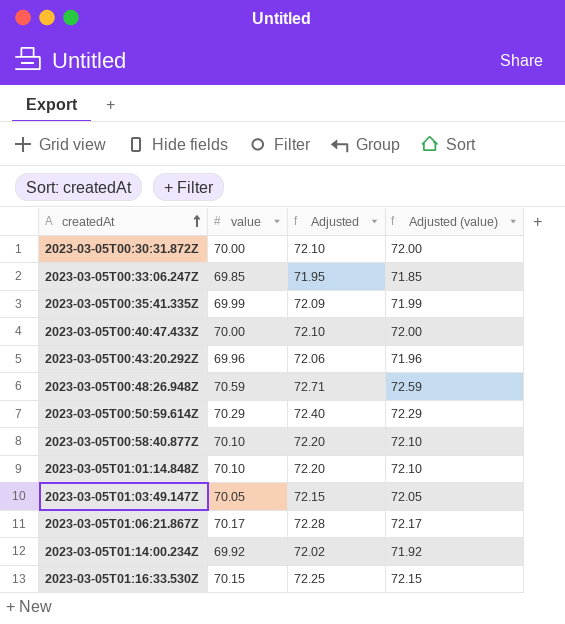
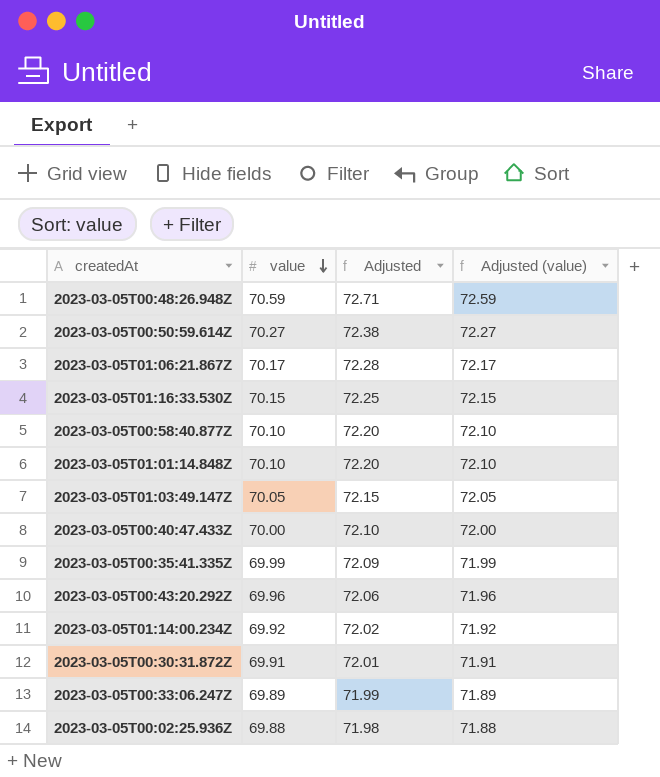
row order: createdAt ascending -> value descending
2023-03-05T00:50:59.614Z | value: 70.29 -> 70.27
2023-03-05T00:50:59.614Z | Adjusted: 72.40 -> 72.38
2023-03-05T00:50:59.614Z | Adjusted (value): 72.29 -> 72.27
2023-03-05T00:30:31.872Z | value: 70.00 -> 69.91
2023-03-05T00:30:31.872Z | Adjusted: 72.10 -> 72.01
2023-03-05T00:30:31.872Z | Adjusted (value): 72.00 -> 71.91
2023-03-05T00:33:06.247Z | value: 69.85 -> 69.89
2023-03-05T00:33:06.247Z | Adjusted: 71.95 -> 71.99
2023-03-05T00:33:06.247Z | Adjusted (value): 71.85 -> 71.89
row 2023-03-05T00:02:25.936Z: none -> 69.88 | 71.98 | 71.88

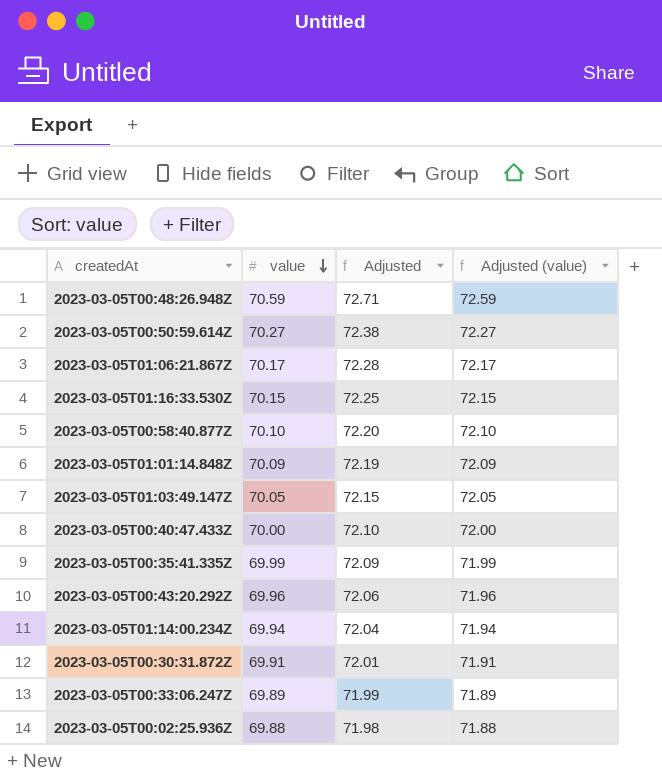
2023-03-05T01:01:14.848Z | value: 70.10 -> 70.09
2023-03-05T01:01:14.848Z | Adjusted: 72.20 -> 72.19
2023-03-05T01:01:14.848Z | Adjusted (value): 72.10 -> 72.09
2023-03-05T01:14:00.234Z | value: 69.92 -> 69.94
2023-03-05T01:14:00.234Z | Adjusted: 72.02 -> 72.04
2023-03-05T01:14:00.234Z | Adjusted (value): 71.92 -> 71.94

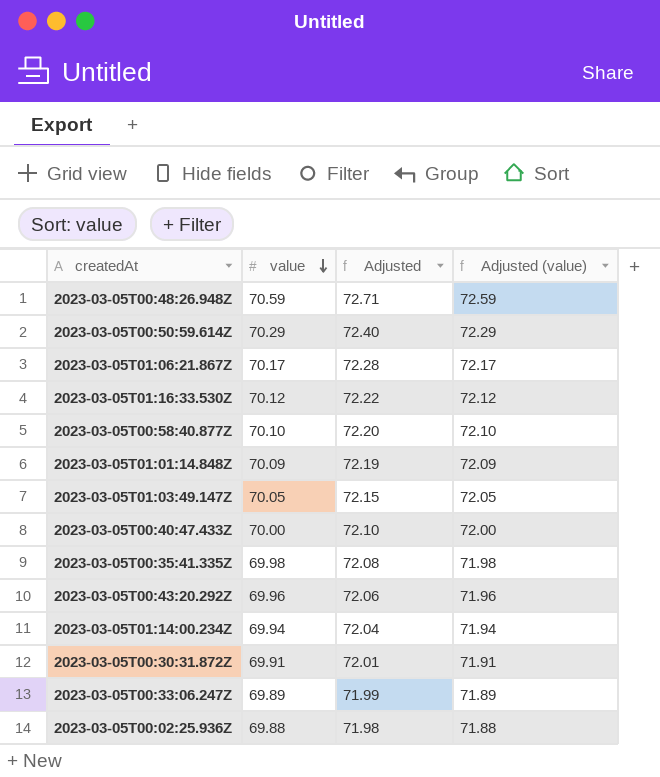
2023-03-05T00:50:59.614Z | value: 70.27 -> 70.29
2023-03-05T00:50:59.614Z | Adjusted: 72.38 -> 72.40
2023-03-05T00:50:59.614Z | Adjusted (value): 72.27 -> 72.29
2023-03-05T01:16:33.530Z | value: 70.15 -> 70.12
2023-03-05T01:16:33.530Z | Adjusted: 72.25 -> 72.22
2023-03-05T01:16:33.530Z | Adjusted (value): 72.15 -> 72.12
2023-03-05T00:35:41.335Z | value: 69.99 -> 69.98
2023-03-05T00:35:41.335Z | Adjusted: 72.09 -> 72.08
2023-03-05T00:35:41.335Z | Adjusted (value): 71.99 -> 71.98

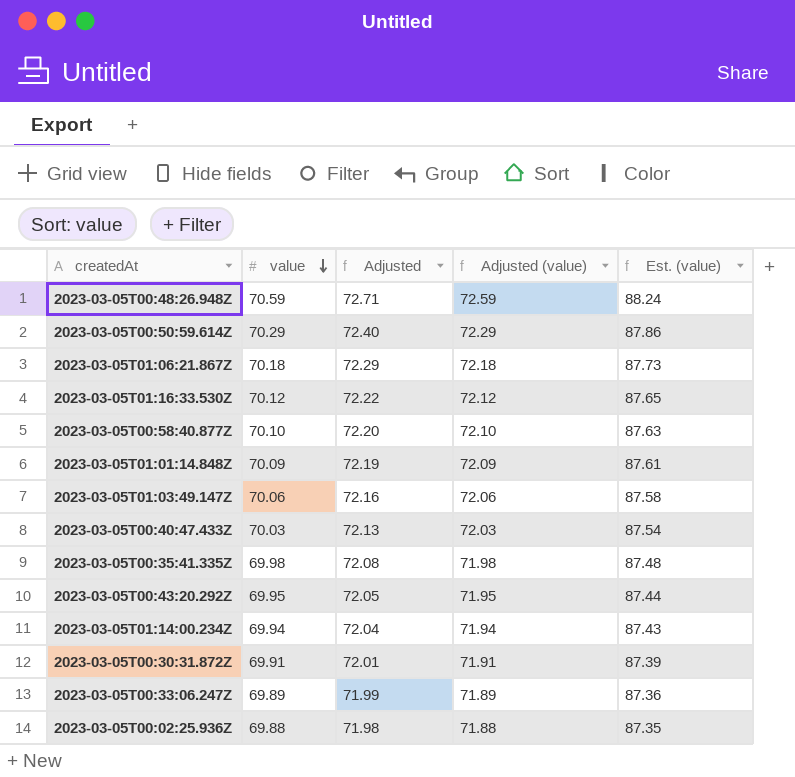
column Est. (value) | formula: none -> [value] * 1.25
2023-03-05T01:06:21.867Z | value: 70.17 -> 70.18
2023-03-05T01:06:21.867Z | Adjusted: 72.28 -> 72.29
2023-03-05T01:06:21.867Z | Adjusted (value): 72.17 -> 72.18
2023-03-05T01:03:49.147Z | value: 70.05 -> 70.06
2023-03-05T01:03:49.147Z | Adjusted: 72.15 -> 72.16
2023-03-05T01:03:49.147Z | Adjusted (value): 72.05 -> 72.06
2023-03-05T00:40:47.433Z | value: 70.00 -> 70.03
2023-03-05T00:40:47.433Z | Adjusted: 72.10 -> 72.13
2023-03-05T00:40:47.433Z | Adjusted (value): 72.00 -> 72.03
2023-03-05T00:43:20.292Z | value: 69.96 -> 69.95
2023-03-05T00:43:20.292Z | Adjusted: 72.06 -> 72.05
2023-03-05T00:43:20.292Z | Adjusted (value): 71.96 -> 71.95

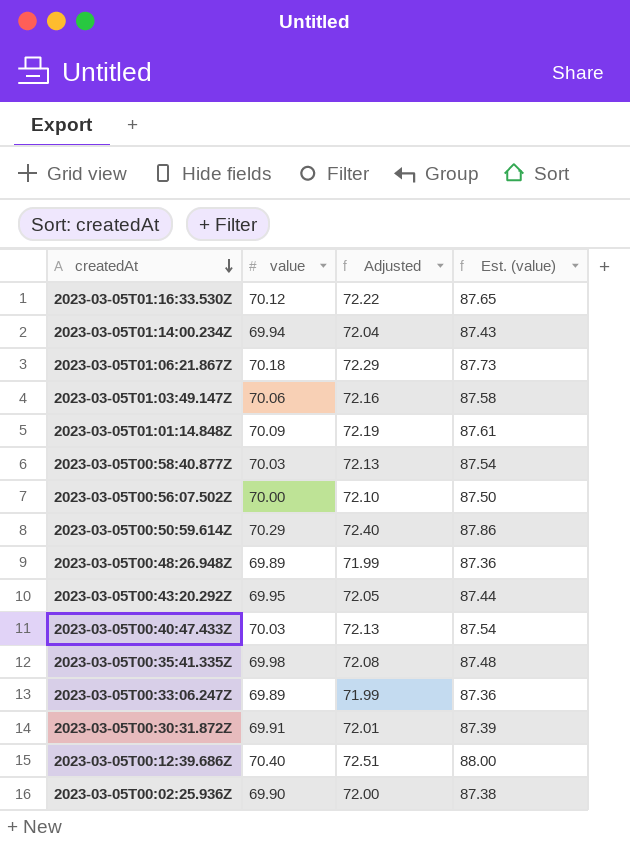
row order: value descending -> createdAt descending
column Adjusted (value) | formula: [value] + 2 -> none
2023-03-05T00:58:40.877Z | value: 70.10 -> 70.03
2023-03-05T00:58:40.877Z | Adjusted: 72.20 -> 72.13
2023-03-05T00:58:40.877Z | Est. (value): 87.63 -> 87.54
row 2023-03-05T00:56:07.502Z: none -> 70.00 | 72.10 | 87.50
2023-03-05T00:48:26.948Z | value: 70.59 -> 69.89
2023-03-05T00:48:26.948Z | Adjusted: 72.71 -> 71.99
2023-03-05T00:48:26.948Z | Est. (value): 88.24 -> 87.36
row 2023-03-05T00:12:39.686Z: none -> 70.40 | 72.51 | 88.00
2023-03-05T00:02:25.936Z | value: 69.88 -> 69.90
2023-03-05T00:02:25.936Z | Adjusted: 71.98 -> 72.00
2023-03-05T00:02:25.936Z | Est. (value): 87.35 -> 87.38

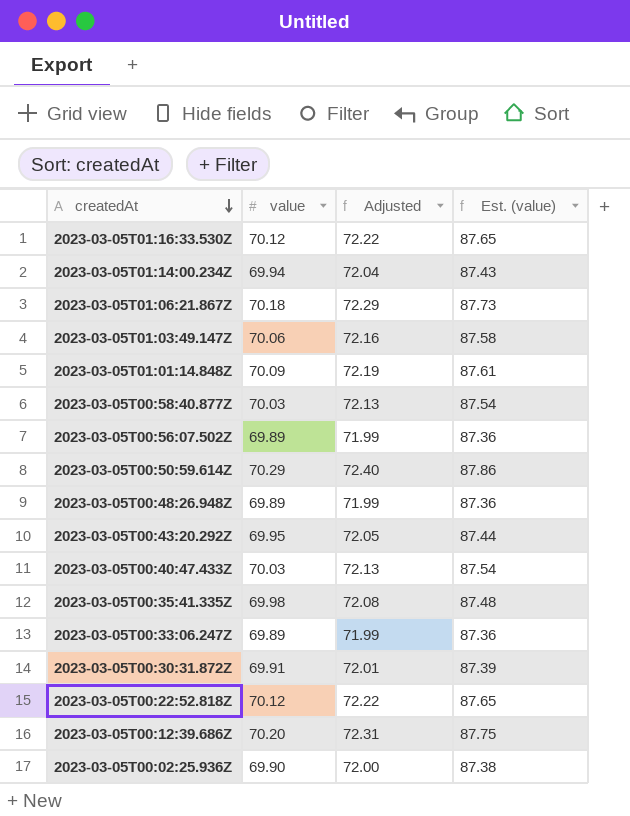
2023-03-05T00:56:07.502Z | value: 70.00 -> 69.89
2023-03-05T00:56:07.502Z | Adjusted: 72.10 -> 71.99
2023-03-05T00:56:07.502Z | Est. (value): 87.50 -> 87.36
row 2023-03-05T00:22:52.818Z: none -> 70.12 | 72.22 | 87.65
2023-03-05T00:12:39.686Z | value: 70.40 -> 70.20
2023-03-05T00:12:39.686Z | Adjusted: 72.51 -> 72.31
2023-03-05T00:12:39.686Z | Est. (value): 88.00 -> 87.75

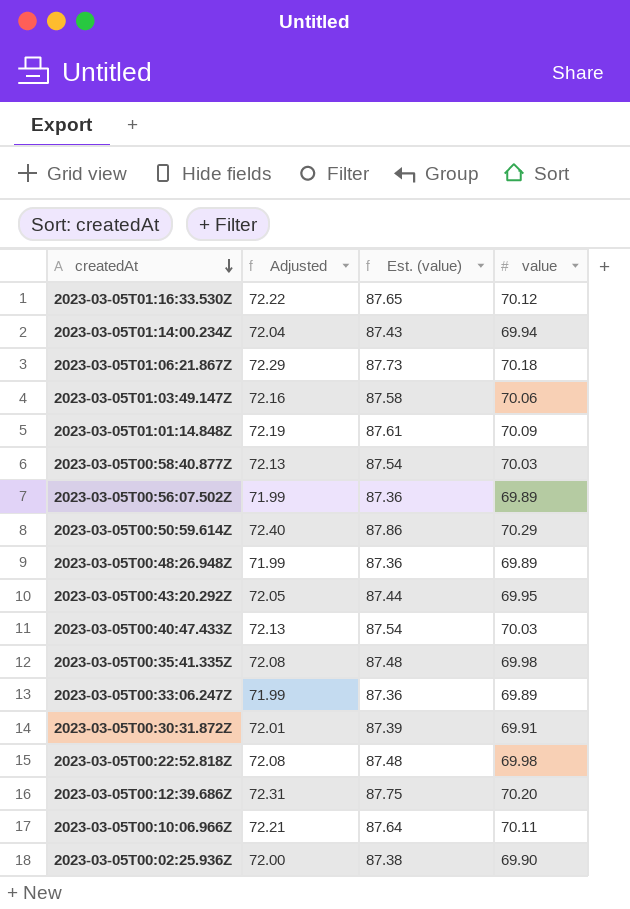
column value | position: 2 -> 4
2023-03-05T00:22:52.818Z | Adjusted: 72.22 -> 72.08
2023-03-05T00:22:52.818Z | Est. (value): 87.65 -> 87.48
2023-03-05T00:22:52.818Z | value: 70.12 -> 69.98
row 2023-03-05T00:10:06.966Z: none -> 72.21 | 87.64 | 70.11

